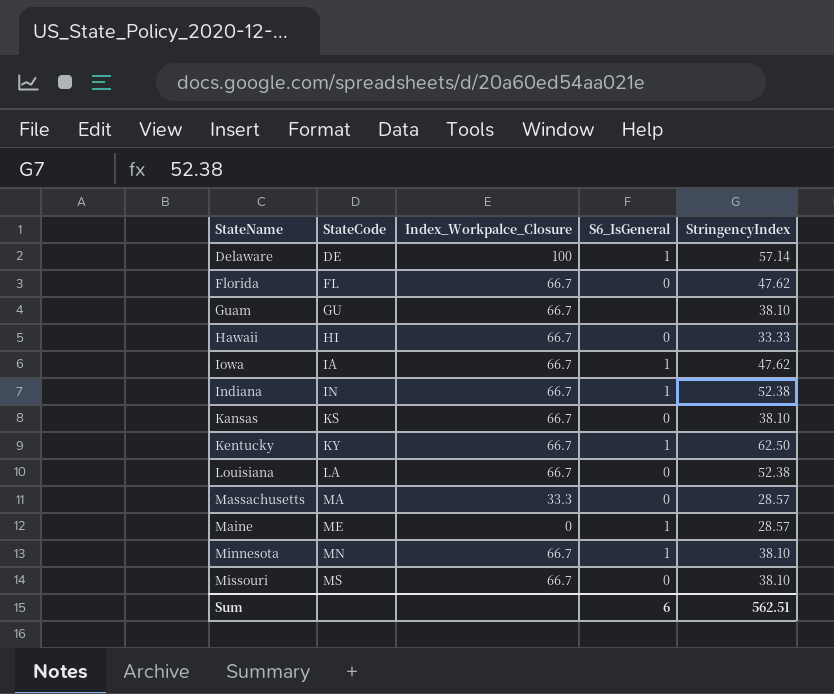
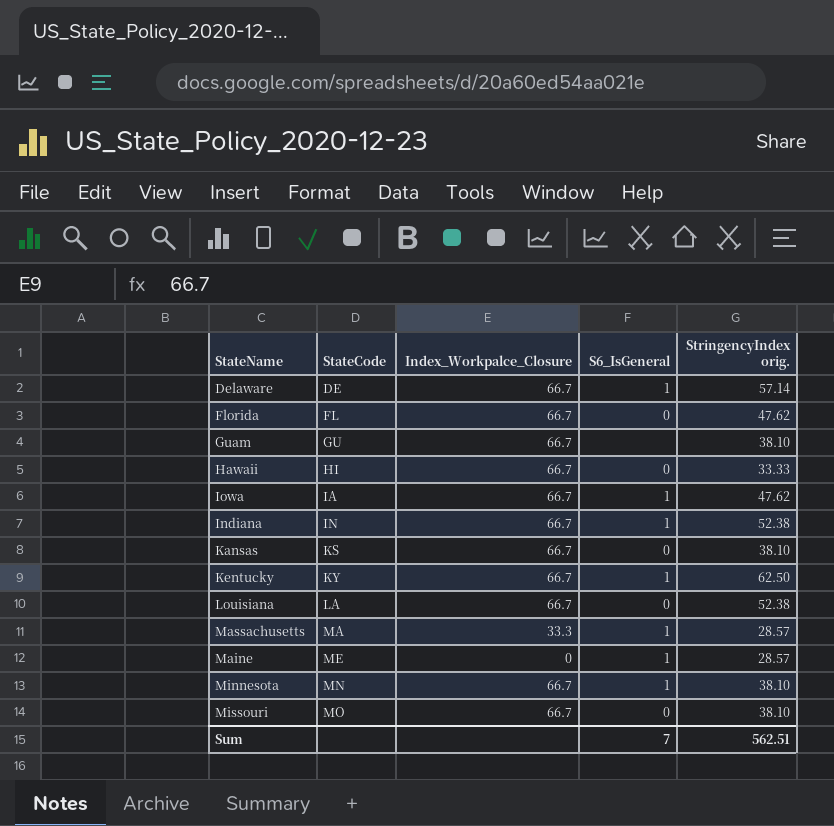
column name: StringencyIndex -> StringencyIndex orig.
Delaware | Index_Workpalce_Closure: 100 -> 66.7
Massachusetts | S6_IsGeneral: 0 -> 1
Missouri | StateCode: MS -> MO
Sum | S6_IsGeneral: 6 -> 7

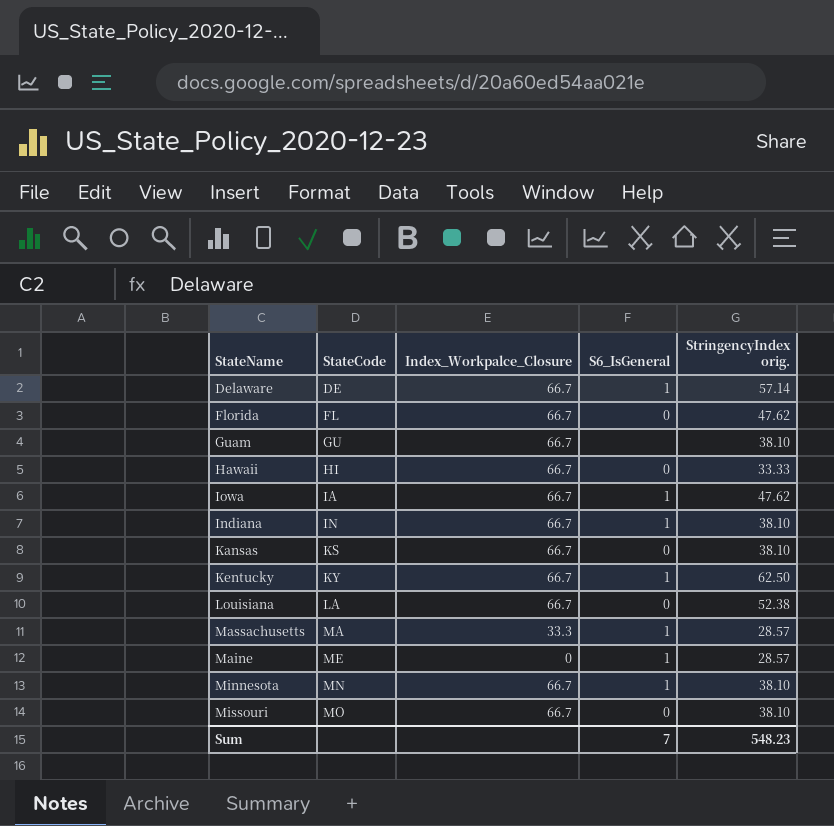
Indiana | StringencyIndex orig.: 52.38 -> 38.10
Sum | StringencyIndex orig.: 562.51 -> 548.23

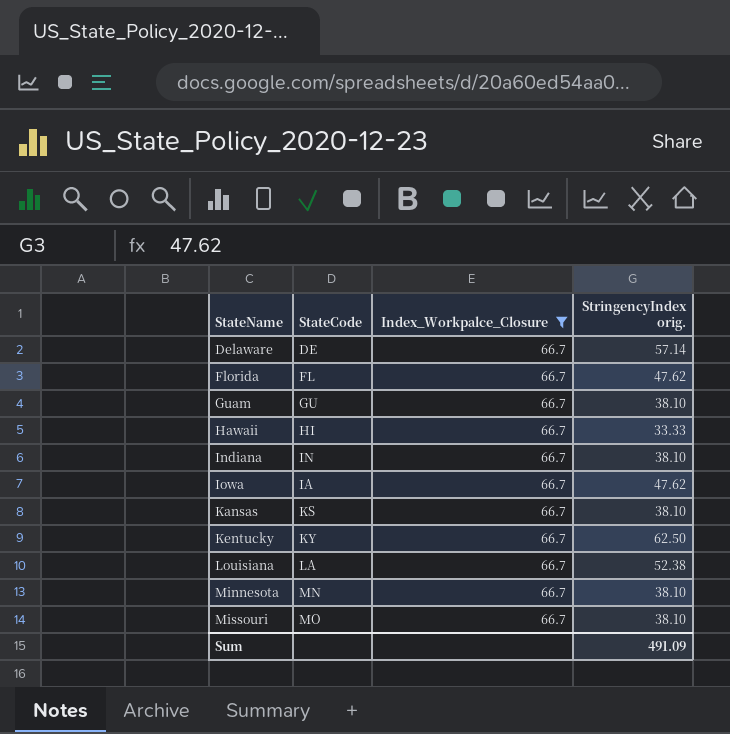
filter: none -> Index_Workpalce_Closure = 66.7
row order: StateCode ascending -> StateName ascending
column S6_IsGeneral | position: 4 -> none
Sum | StringencyIndex orig.: 548.23 -> 491.09

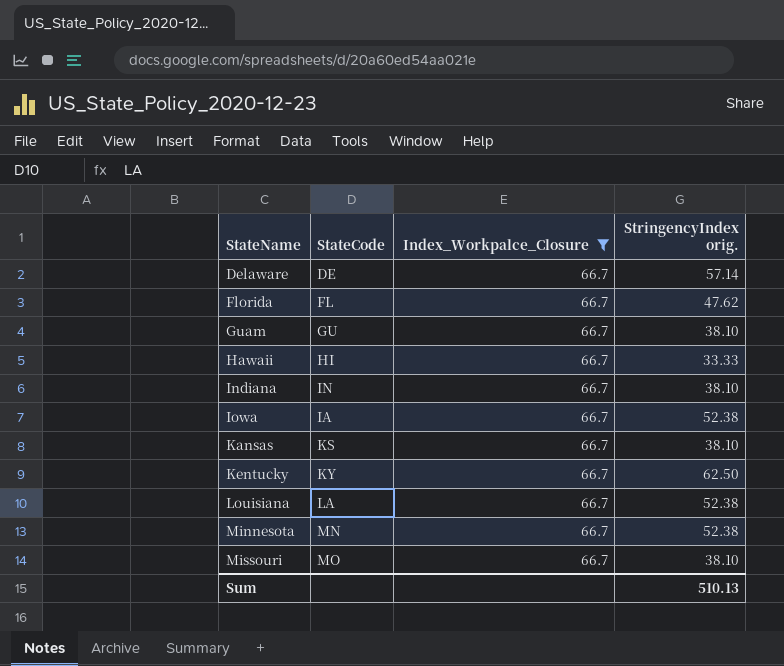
Iowa | StringencyIndex orig.: 47.62 -> 52.38
Minnesota | StringencyIndex orig.: 38.10 -> 52.38
Sum | StringencyIndex orig.: 491.09 -> 510.13

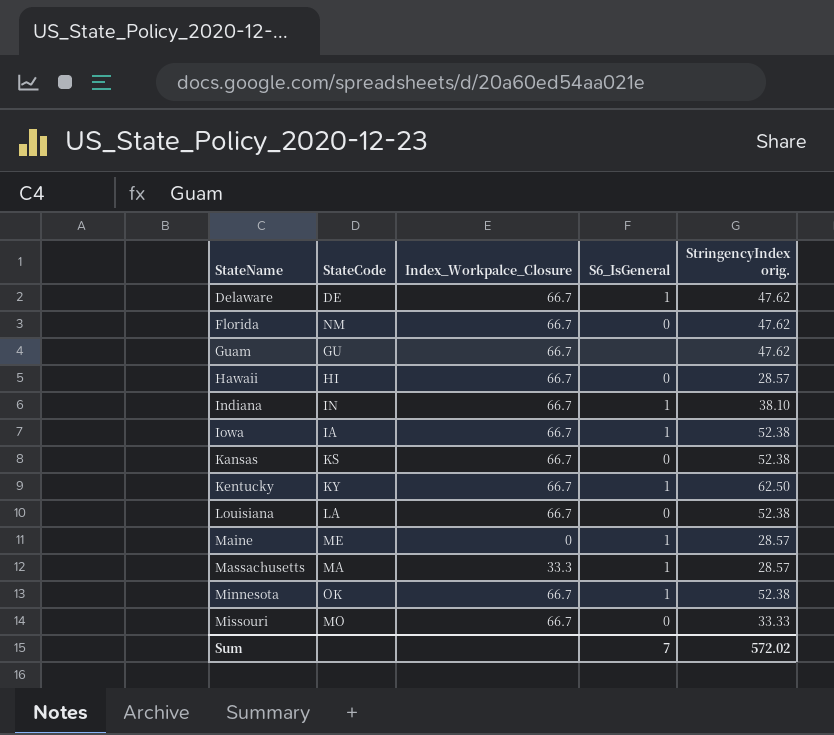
filter: Index_Workpalce_Closure = 66.7 -> none
column S6_IsGeneral | position: none -> 4
Delaware | StringencyIndex orig.: 57.14 -> 47.62
Florida | StateCode: FL -> NM
Guam | StringencyIndex orig.: 38.10 -> 47.62
Hawaii | StringencyIndex orig.: 33.33 -> 28.57
Kansas | StringencyIndex orig.: 38.10 -> 52.38
Minnesota | StateCode: MN -> OK
Missouri | StringencyIndex orig.: 38.10 -> 33.33
Sum | StringencyIndex orig.: 510.13 -> 572.02

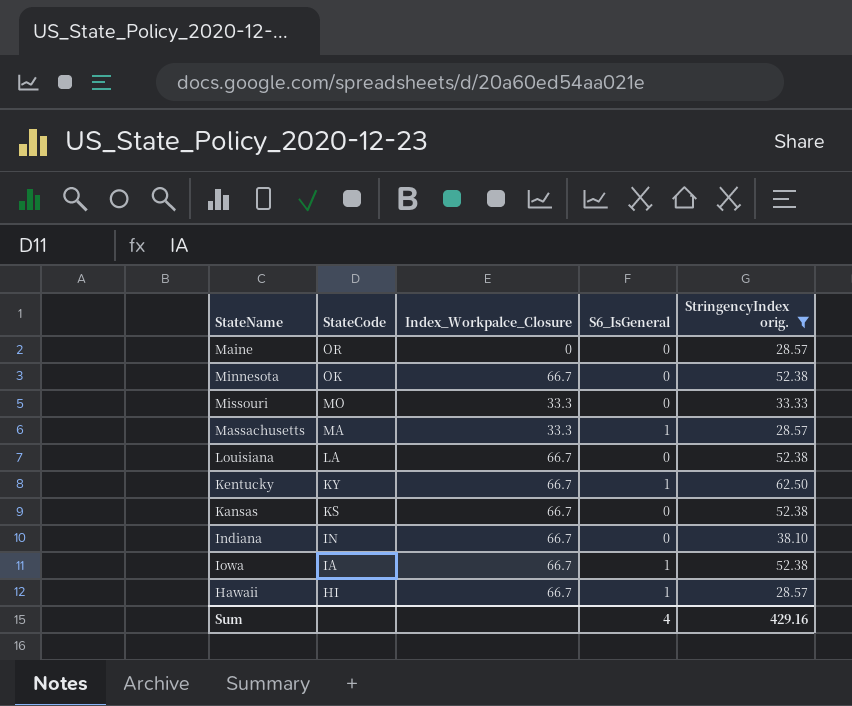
filter: none -> StringencyIndex orig. != 47.62
row order: StateName ascending -> StateCode descending
Maine | StateCode: ME -> OR
Maine | S6_IsGeneral: 1 -> 0
Minnesota | S6_IsGeneral: 1 -> 0
Missouri | Index_Workpalce_Closure: 66.7 -> 33.3
Indiana | S6_IsGeneral: 1 -> 0
Hawaii | S6_IsGeneral: 0 -> 1
Sum | S6_IsGeneral: 7 -> 4
Sum | StringencyIndex orig.: 572.02 -> 429.16

